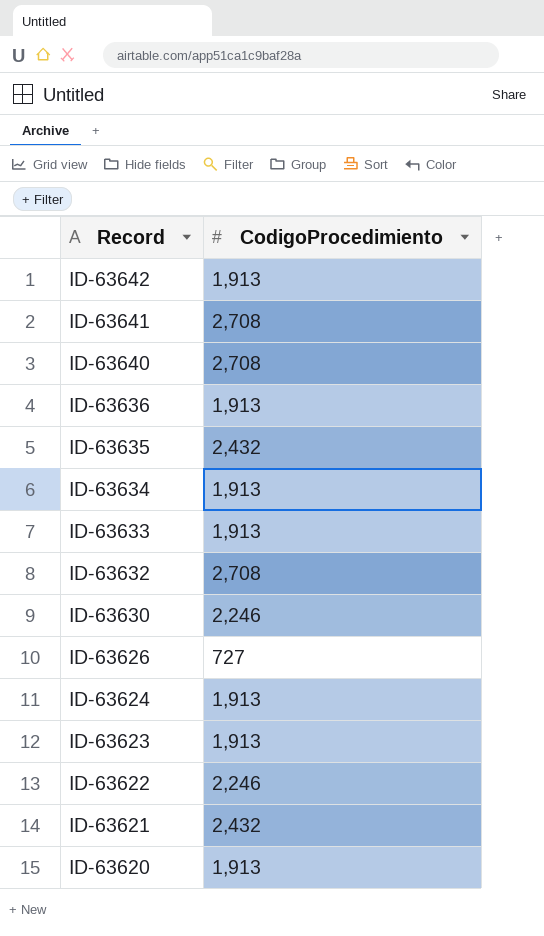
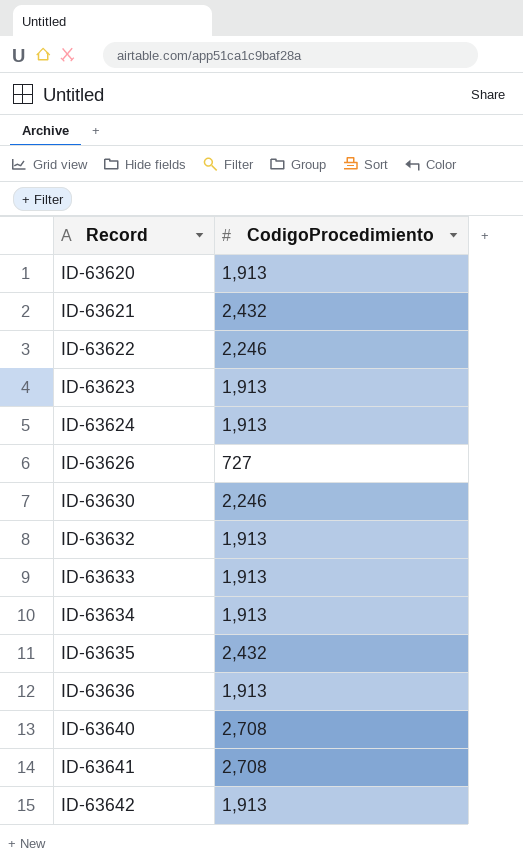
row order: Record descending -> Record ascending
ID-63632 | CodigoProcedimiento: 2,708 -> 1,913

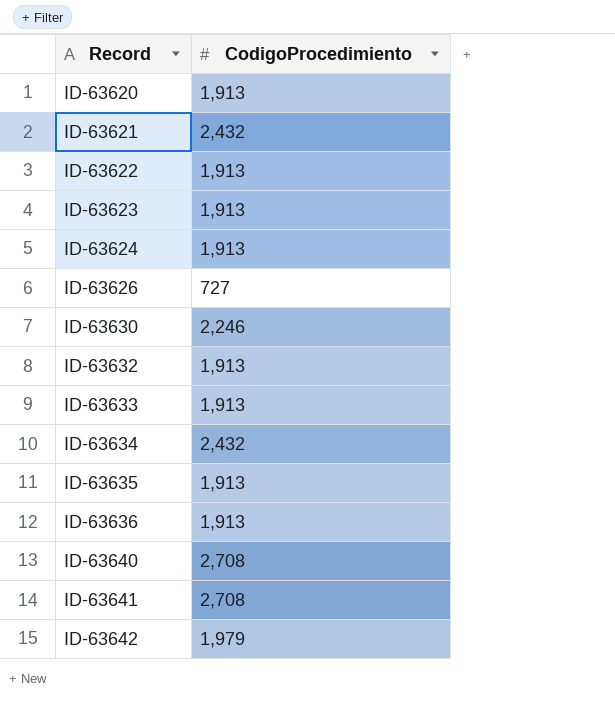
ID-63622 | CodigoProcedimiento: 2,246 -> 1,913
ID-63634 | CodigoProcedimiento: 1,913 -> 2,432
ID-63635 | CodigoProcedimiento: 2,432 -> 1,913
ID-63642 | CodigoProcedimiento: 1,913 -> 1,979

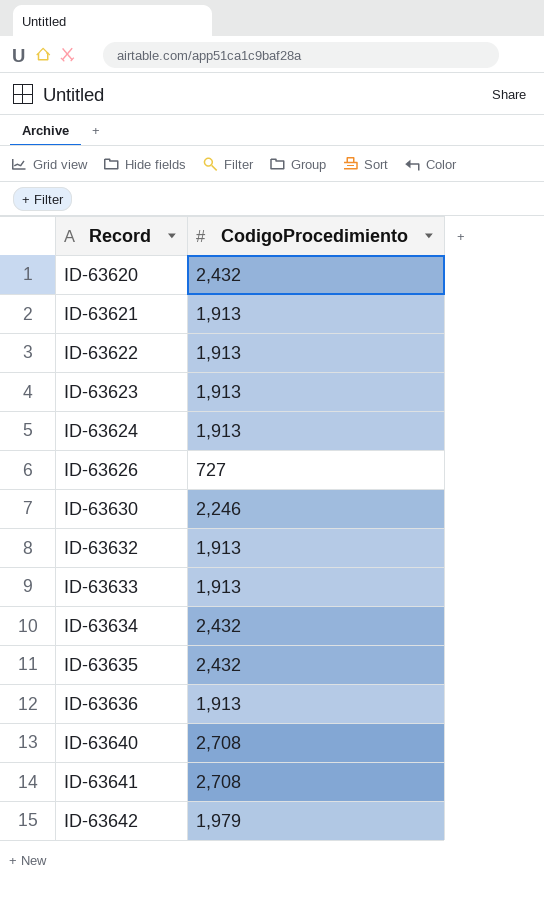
ID-63620 | CodigoProcedimiento: 1,913 -> 2,432
ID-63621 | CodigoProcedimiento: 2,432 -> 1,913
ID-63635 | CodigoProcedimiento: 1,913 -> 2,432

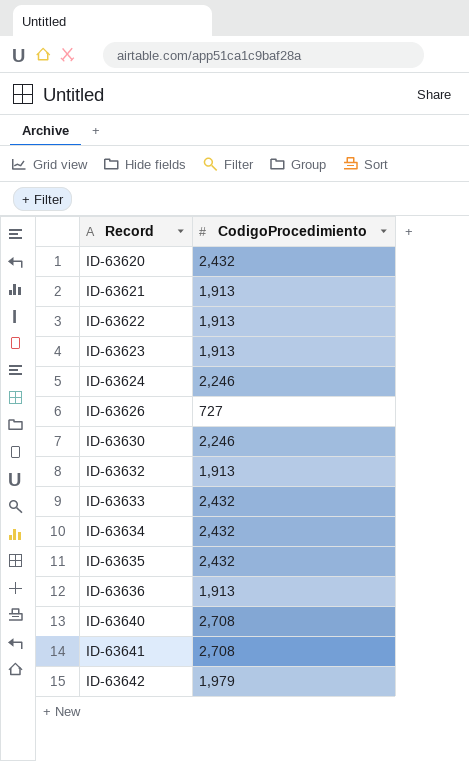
ID-63624 | CodigoProcedimiento: 1,913 -> 2,246
ID-63633 | CodigoProcedimiento: 1,913 -> 2,432

